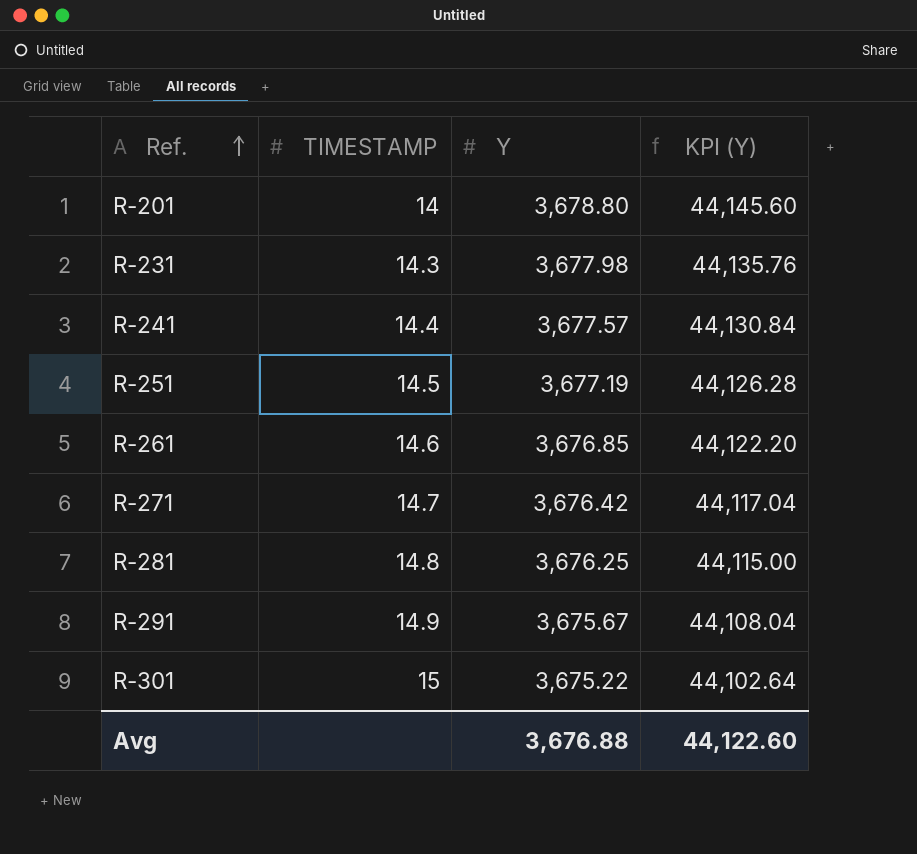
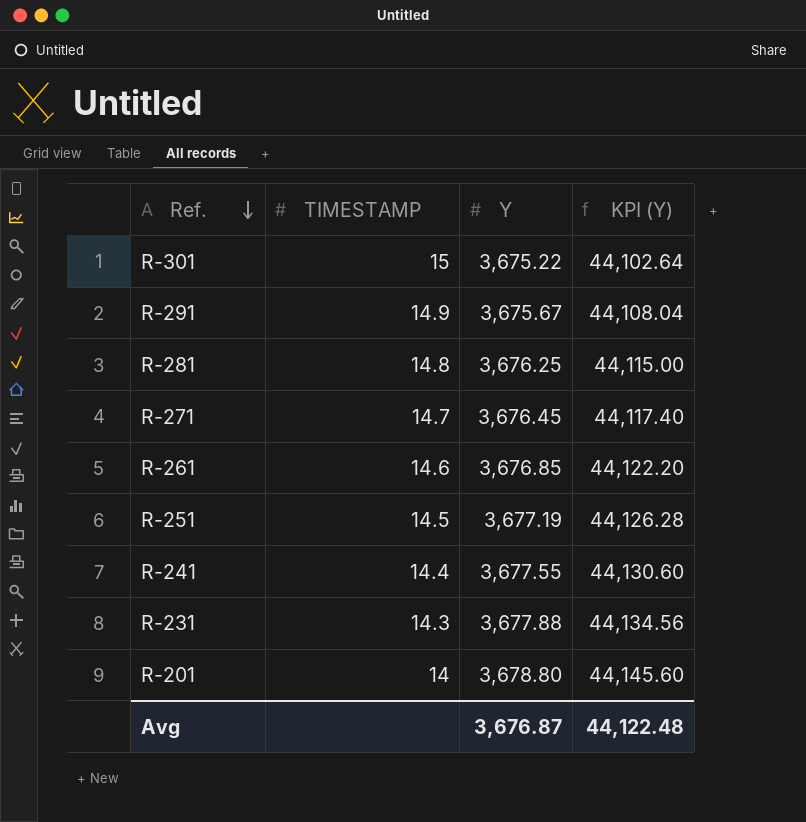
row order: Ref. ascending -> Ref. descending
R-271 | Y: 3,676.42 -> 3,676.45
R-271 | KPI (Y): 44,117.04 -> 44,117.40
R-241 | Y: 3,677.57 -> 3,677.55
R-241 | KPI (Y): 44,130.84 -> 44,130.60
R-231 | Y: 3,677.98 -> 3,677.88
R-231 | KPI (Y): 44,135.76 -> 44,134.56
Avg | Y: 3,676.88 -> 3,676.87
Avg | KPI (Y): 44,122.60 -> 44,122.48

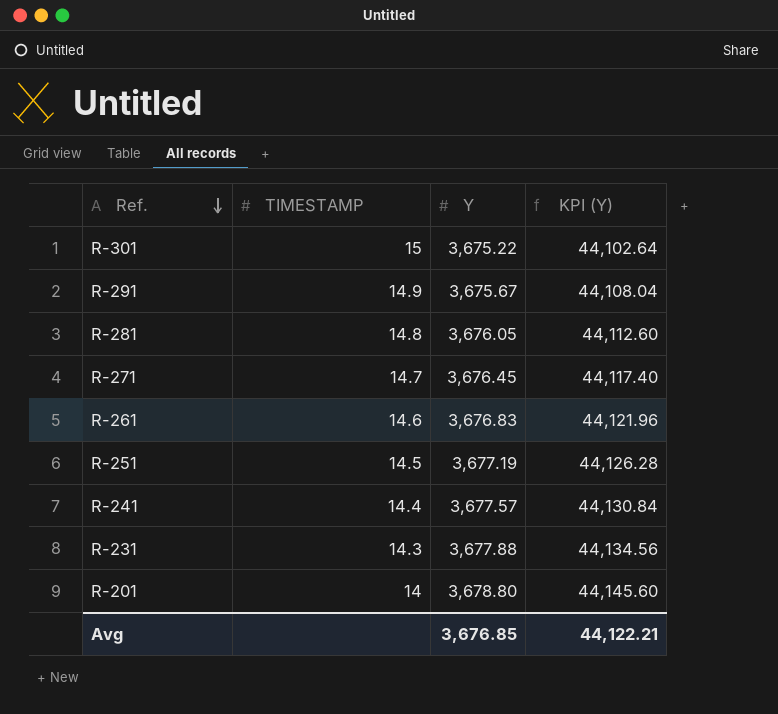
R-281 | Y: 3,676.25 -> 3,676.05
R-281 | KPI (Y): 44,115.00 -> 44,112.60
R-261 | Y: 3,676.85 -> 3,676.83
R-261 | KPI (Y): 44,122.20 -> 44,121.96
R-241 | Y: 3,677.55 -> 3,677.57
R-241 | KPI (Y): 44,130.60 -> 44,130.84
Avg | Y: 3,676.87 -> 3,676.85
Avg | KPI (Y): 44,122.48 -> 44,122.21

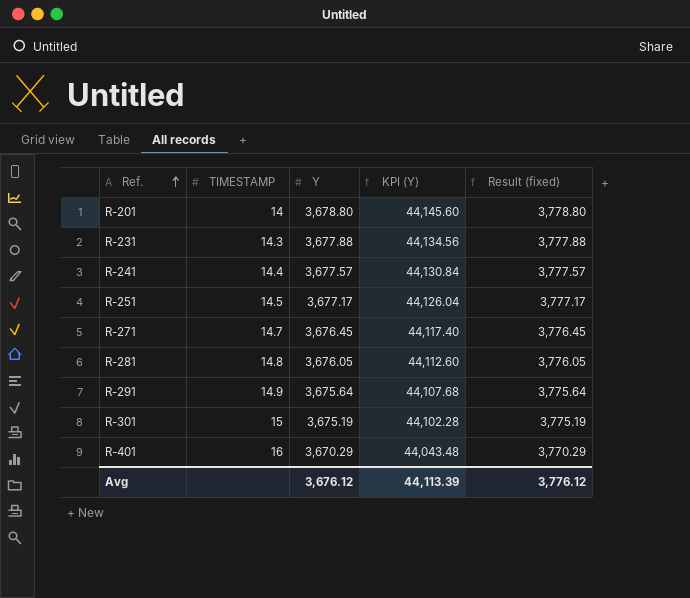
row order: Ref. descending -> Ref. ascending
column Result (fixed) | formula: none -> [Y] + 100
row R-261: 14.6 | 3,676.83 | 44,121.96 -> none
R-251 | Y: 3,677.19 -> 3,677.17
R-251 | KPI (Y): 44,126.28 -> 44,126.04
R-291 | Y: 3,675.67 -> 3,675.64
R-291 | KPI (Y): 44,108.04 -> 44,107.68
R-301 | Y: 3,675.22 -> 3,675.19
R-301 | KPI (Y): 44,102.64 -> 44,102.28
row R-401: none -> 16 | 3,670.29 | 44,043.48 | 3,770.29
Avg | Y: 3,676.85 -> 3,676.12
Avg | KPI (Y): 44,122.21 -> 44,113.39

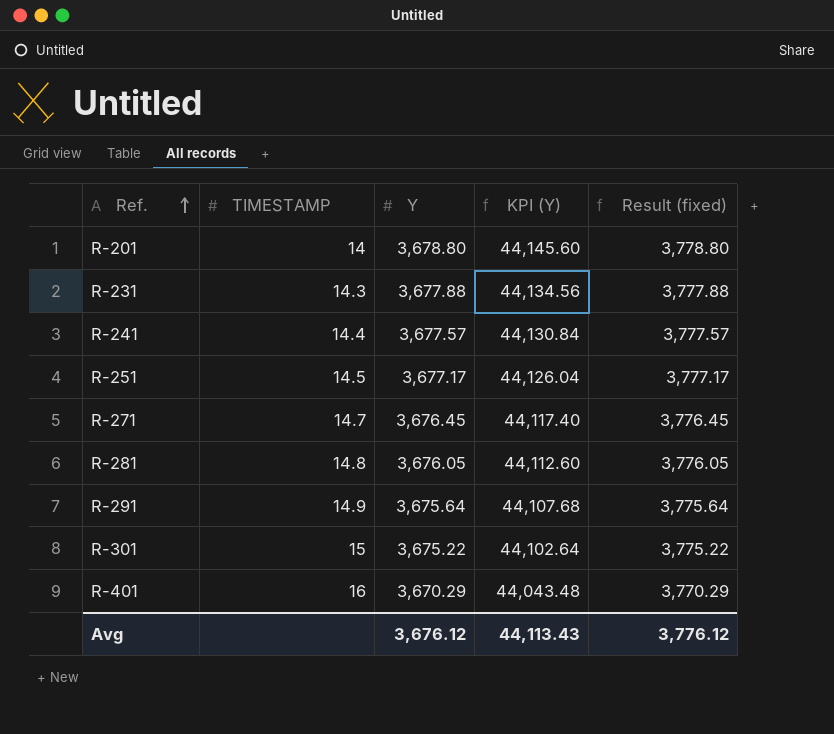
R-301 | Y: 3,675.19 -> 3,675.22
R-301 | KPI (Y): 44,102.28 -> 44,102.64
R-301 | Result (fixed): 3,775.19 -> 3,775.22
Avg | KPI (Y): 44,113.39 -> 44,113.43

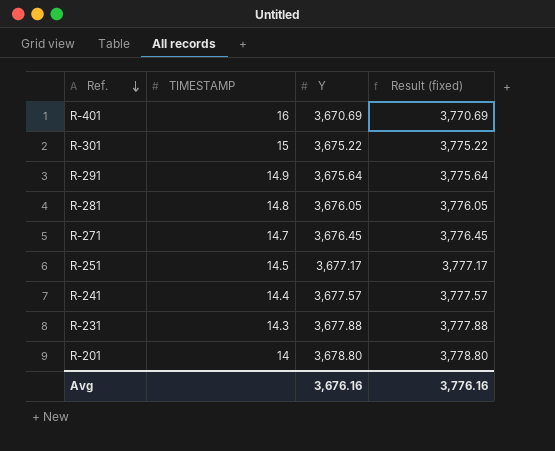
row order: Ref. ascending -> Ref. descending
column KPI (Y) | formula: [Y] * 12 -> none
R-401 | Y: 3,670.29 -> 3,670.69
R-401 | Result (fixed): 3,770.29 -> 3,770.69
Avg | Y: 3,676.12 -> 3,676.16
Avg | Result (fixed): 3,776.12 -> 3,776.16

